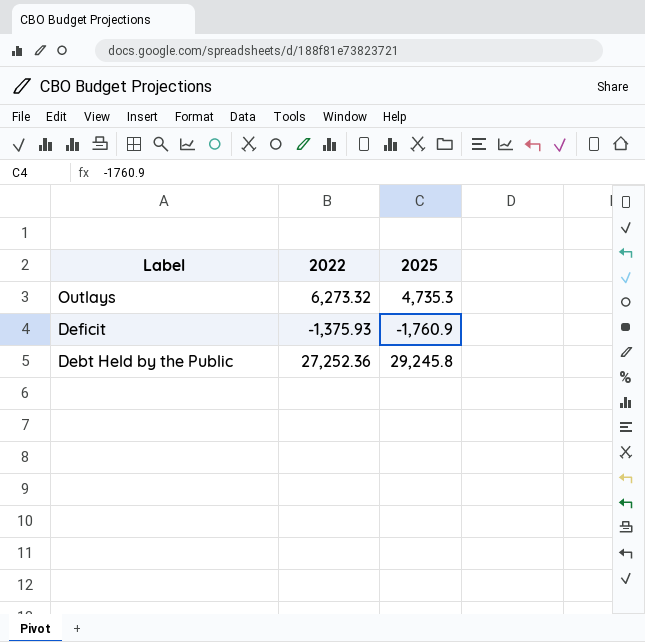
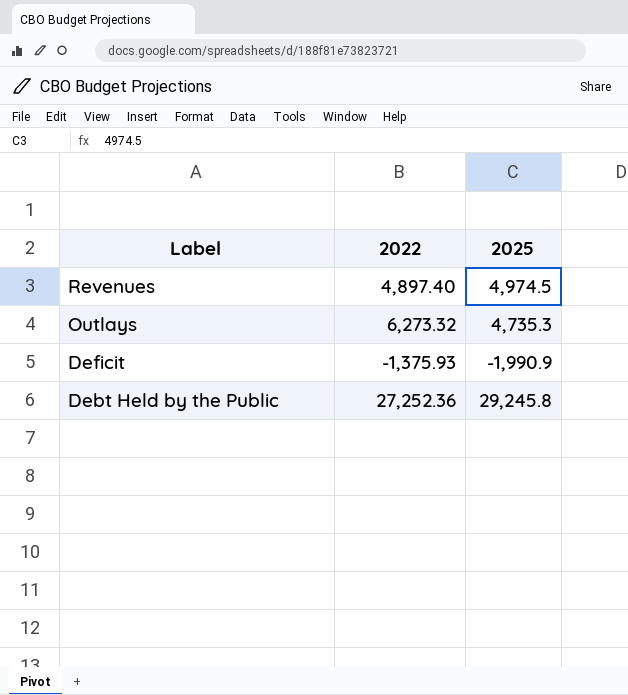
row Revenues: none -> 4,897.40 | 4,974.5
Deficit | 2025: -1,760.9 -> -1,990.9

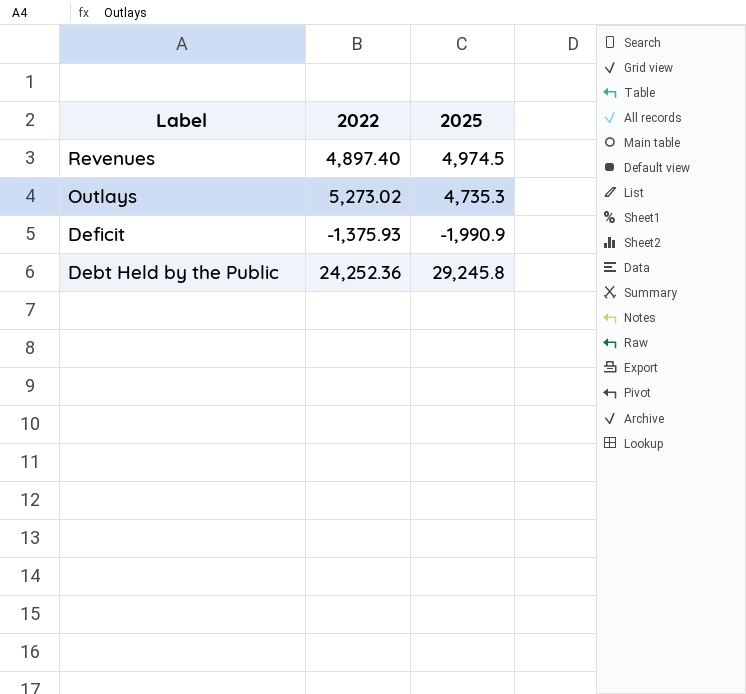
Outlays | 2022: 6,273.32 -> 5,273.02
Debt Held by the Public | 2022: 27,252.36 -> 24,252.36

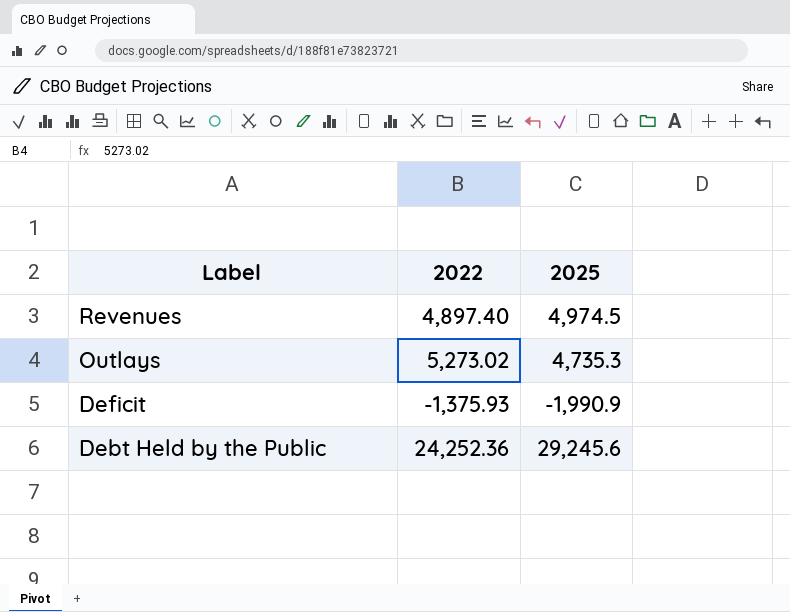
Debt Held by the Public | 2025: 29,245.8 -> 29,245.6

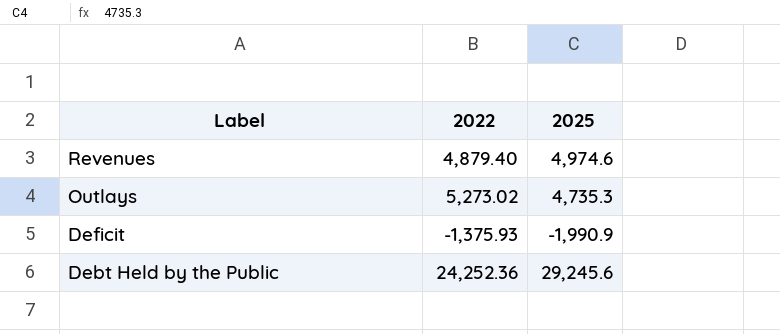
Revenues | 2022: 4,897.40 -> 4,879.40
Revenues | 2025: 4,974.5 -> 4,974.6

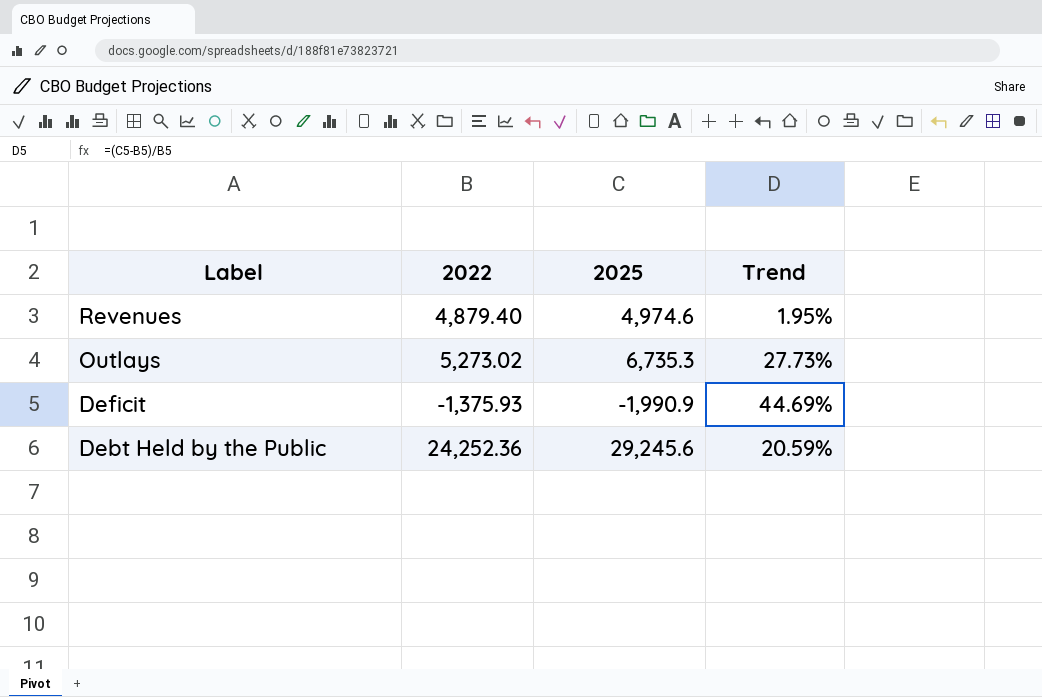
column Trend | formula: none -> ([2025] - [2022]) / [2022]
Outlays | 2025: 4,735.3 -> 6,735.3

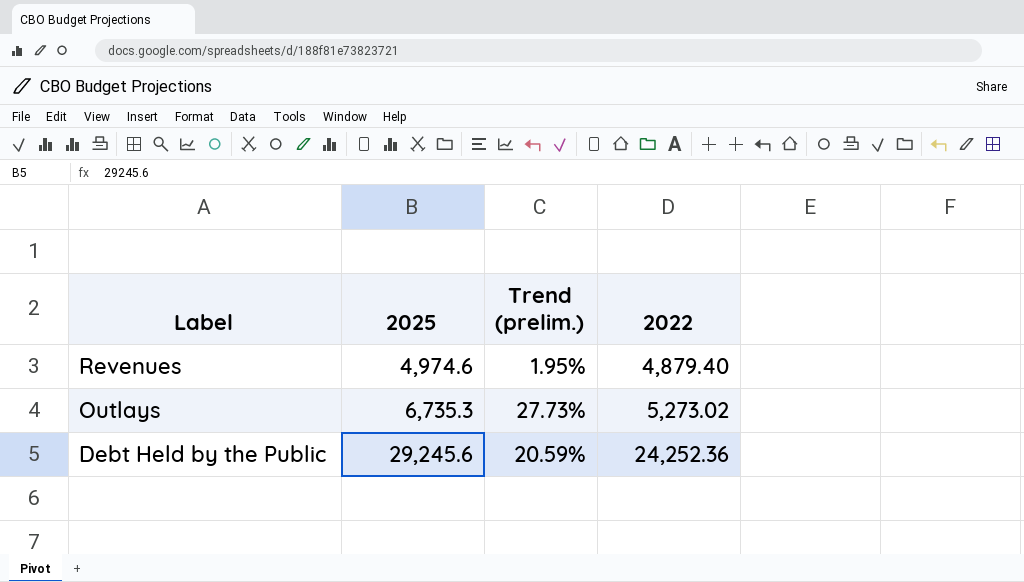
column name: Trend -> Trend (prelim.)
column 2022 | position: 2 -> 4
row Deficit: -1,375.93 | -1,990.9 | 44.69% -> none

